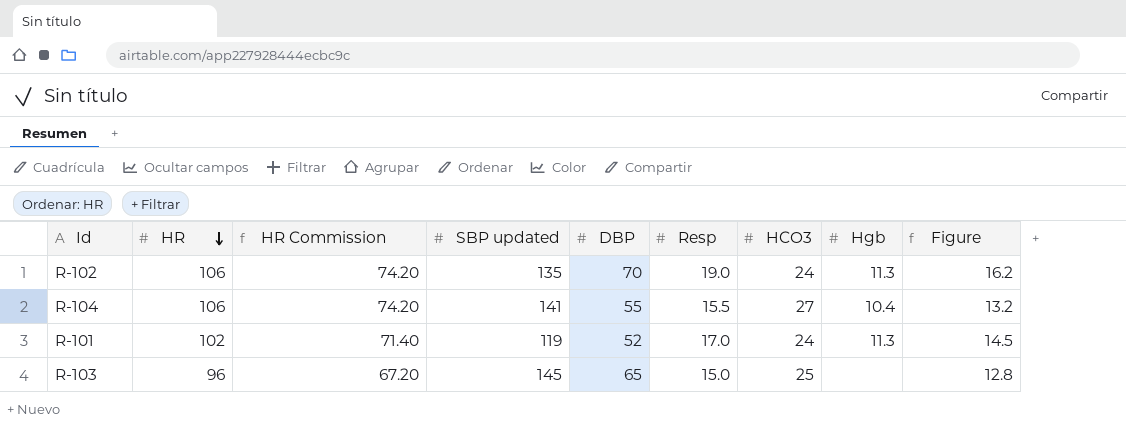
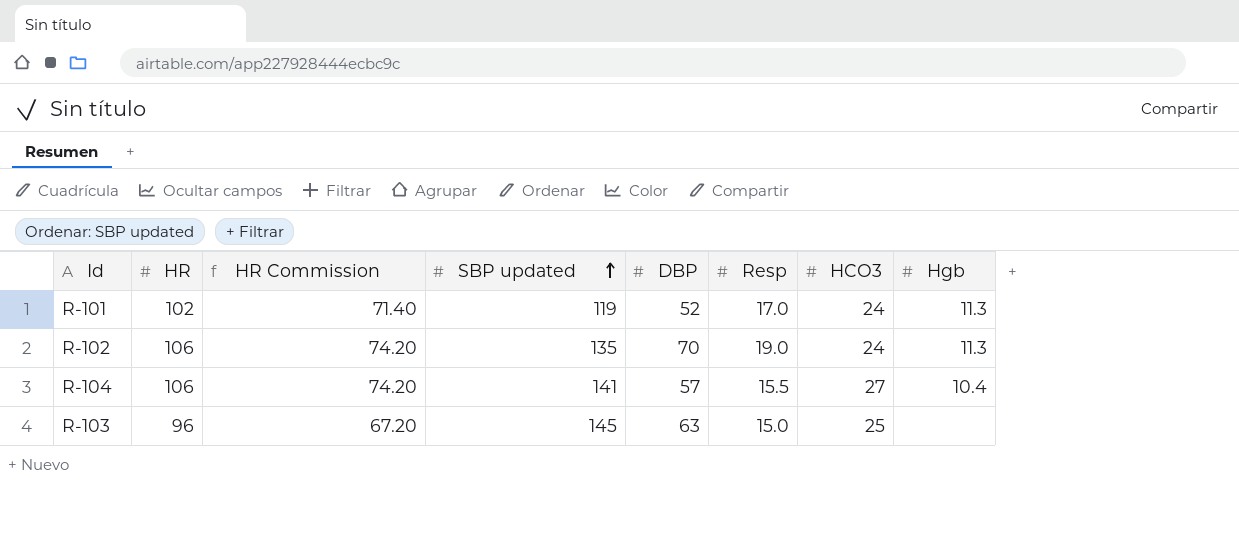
row order: HR descending -> SBP updated ascending
column Figure | formula: [Resp] * 0.85 -> none
R-104 | DBP: 55 -> 57
R-103 | DBP: 65 -> 63

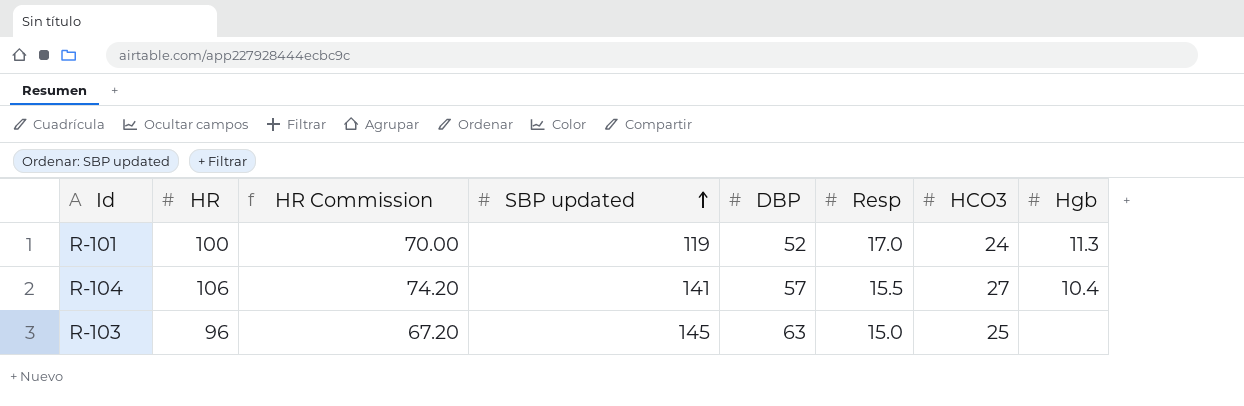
row R-102: 106 | 74.20 | 135 | 70 | 19.0 | 24 | 11.3 -> none
R-101 | HR: 102 -> 100
R-101 | HR Commission: 71.40 -> 70.00

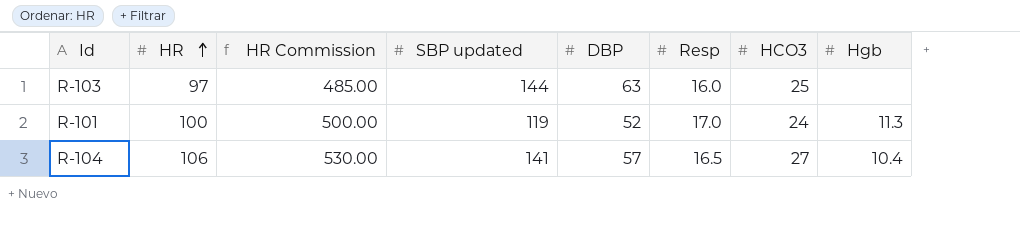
row order: SBP updated ascending -> HR ascending
column HR Commission | formula: [HR] * 0.7 -> [HR] * 5
R-103 | HR: 96 -> 97
R-103 | SBP updated: 145 -> 144
R-103 | Resp: 15.0 -> 16.0
R-104 | Resp: 15.5 -> 16.5

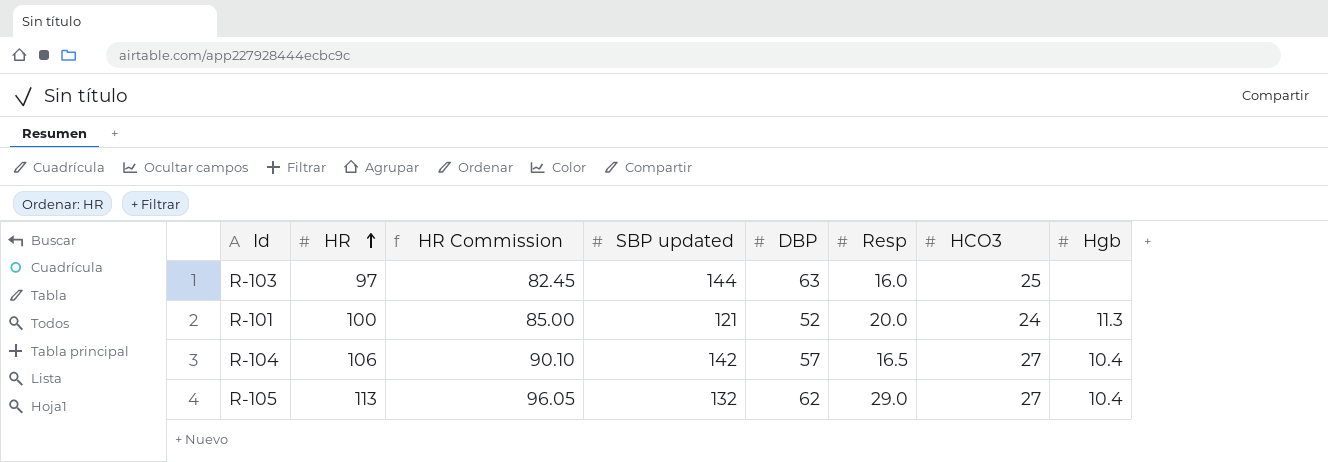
column HR Commission | formula: [HR] * 5 -> [HR] * 0.85
R-101 | SBP updated: 119 -> 121
R-101 | Resp: 17.0 -> 20.0
R-104 | SBP updated: 141 -> 142
row R-105: none -> 113 | 96.05 | 132 | 62 | 29.0 | 27 | 10.4

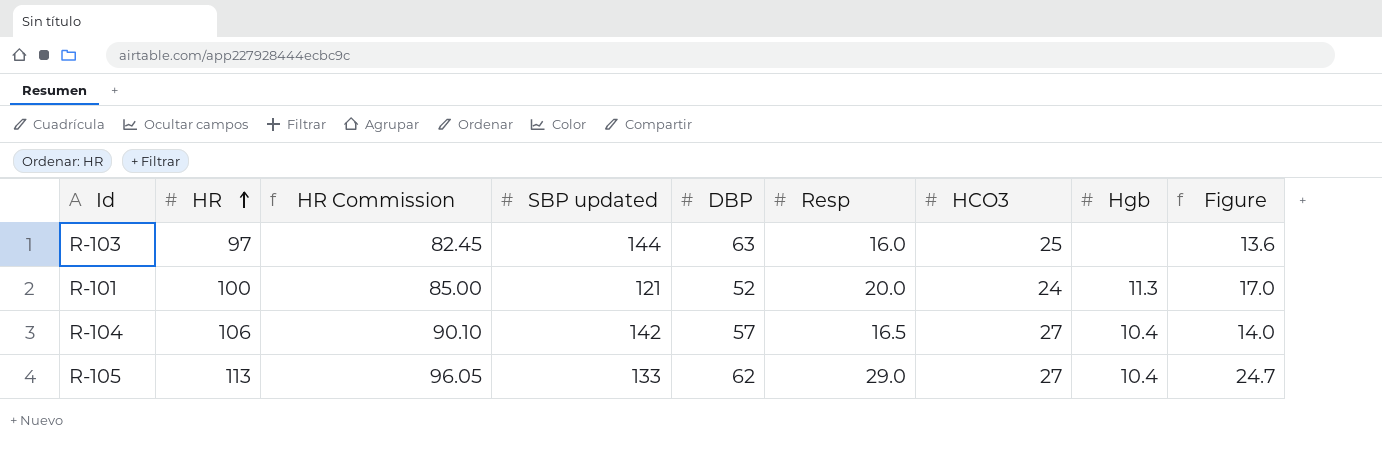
column Figure | formula: none -> [Resp] * 0.85
R-105 | SBP updated: 132 -> 133

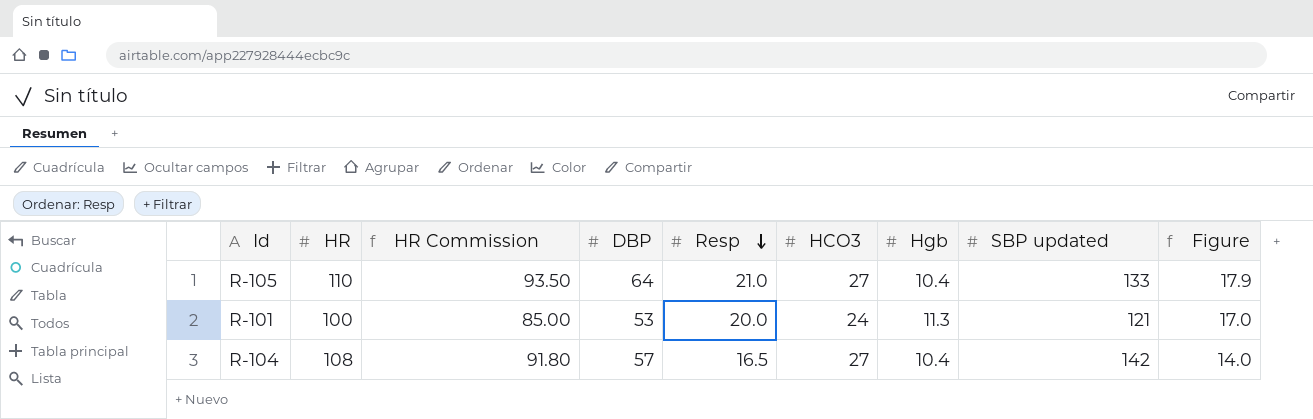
row order: HR ascending -> Resp descending
column SBP updated | position: 4 -> 8
row R-103: 97 | 82.45 | 144 | 63 | 16.0 | 25 | none | 13.6 -> none
R-105 | HR: 113 -> 110
R-105 | HR Commission: 96.05 -> 93.50
R-105 | DBP: 62 -> 64
R-105 | Resp: 29.0 -> 21.0
R-105 | Figure: 24.7 -> 17.9
R-101 | DBP: 52 -> 53
R-104 | HR: 106 -> 108
R-104 | HR Commission: 90.10 -> 91.80

